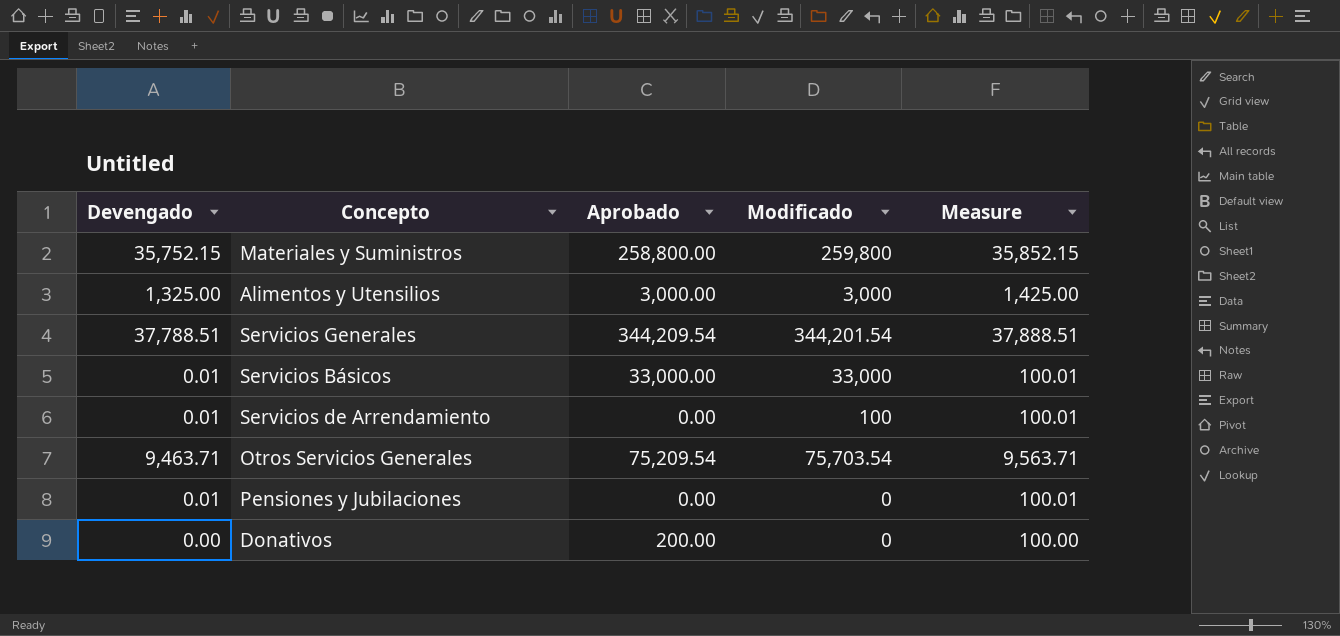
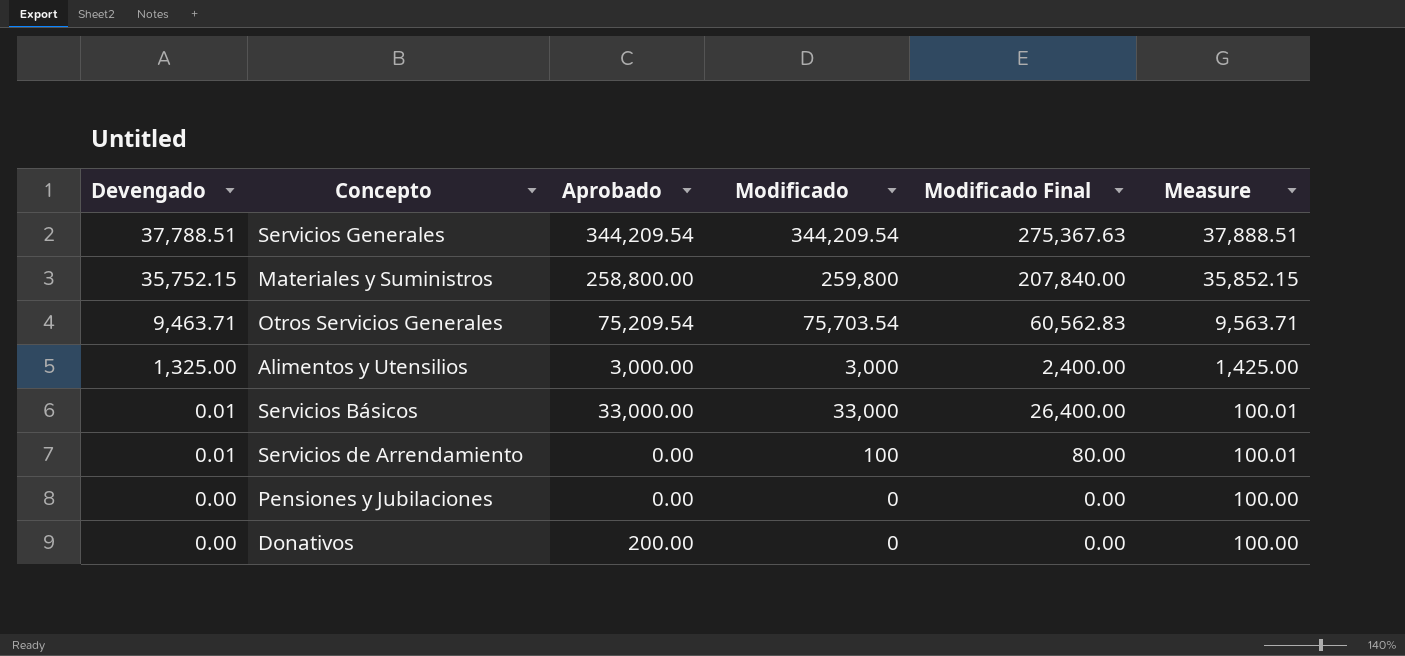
row order: none -> Devengado descending
column Modificado Final | formula: none -> [Modificado] * 0.8
Servicios Generales | Modificado: 344,201.54 -> 344,209.54
Pensiones y Jubilaciones | Devengado: 0.01 -> 0.00
Pensiones y Jubilaciones | Measure: 100.01 -> 100.00

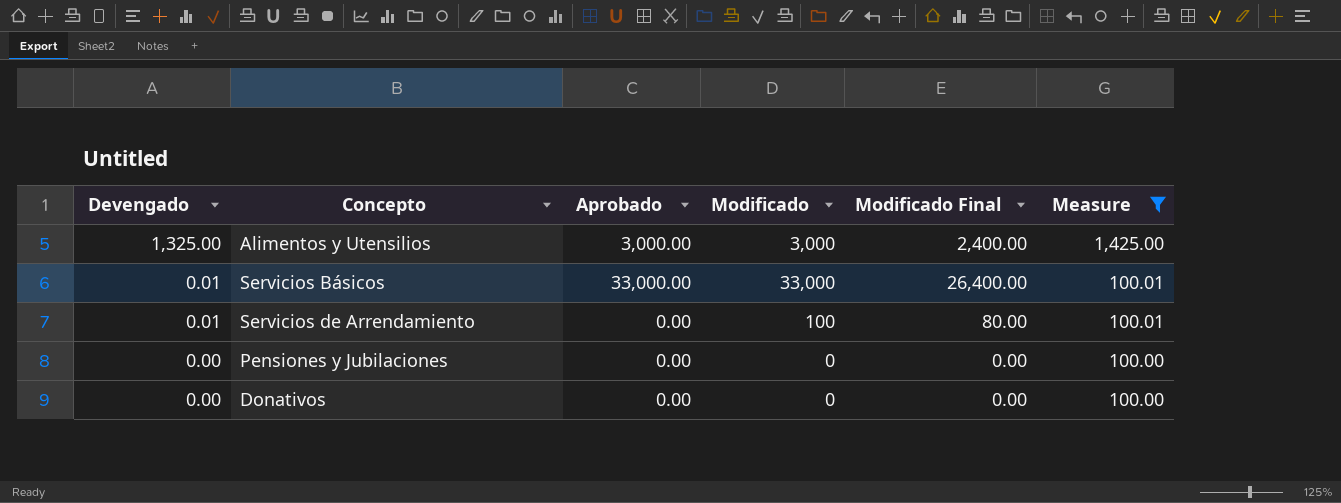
filter: none -> Measure <= 1,425.00
Donativos | Aprobado: 200.00 -> 0.00

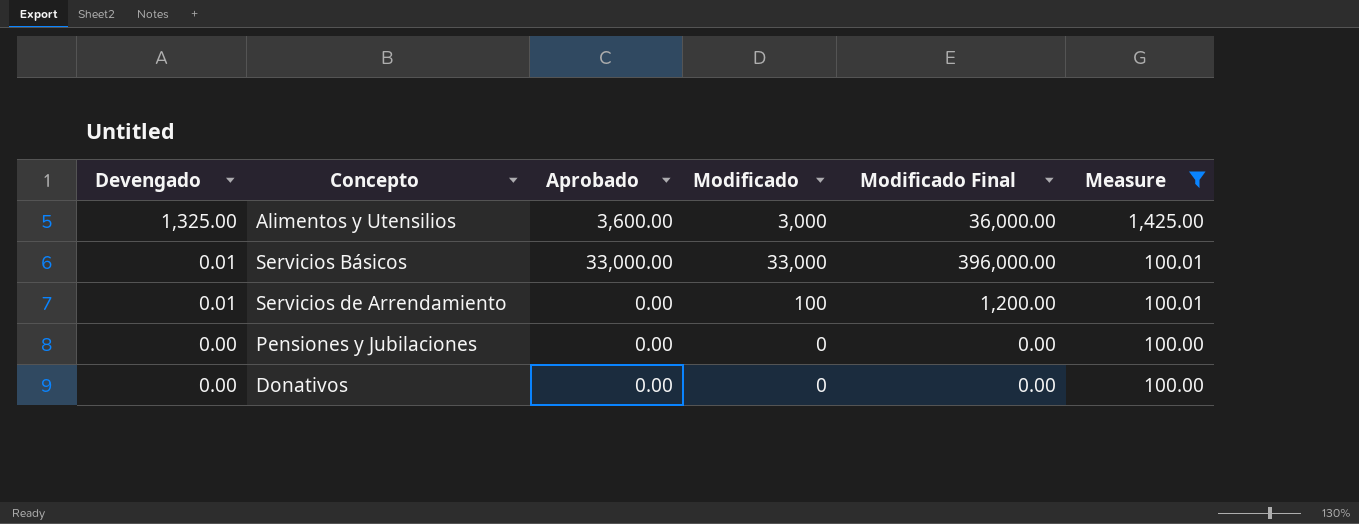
column Modificado Final | formula: [Modificado] * 0.8 -> [Modificado] * 12
Alimentos y Utensilios | Aprobado: 3,000.00 -> 3,600.00

